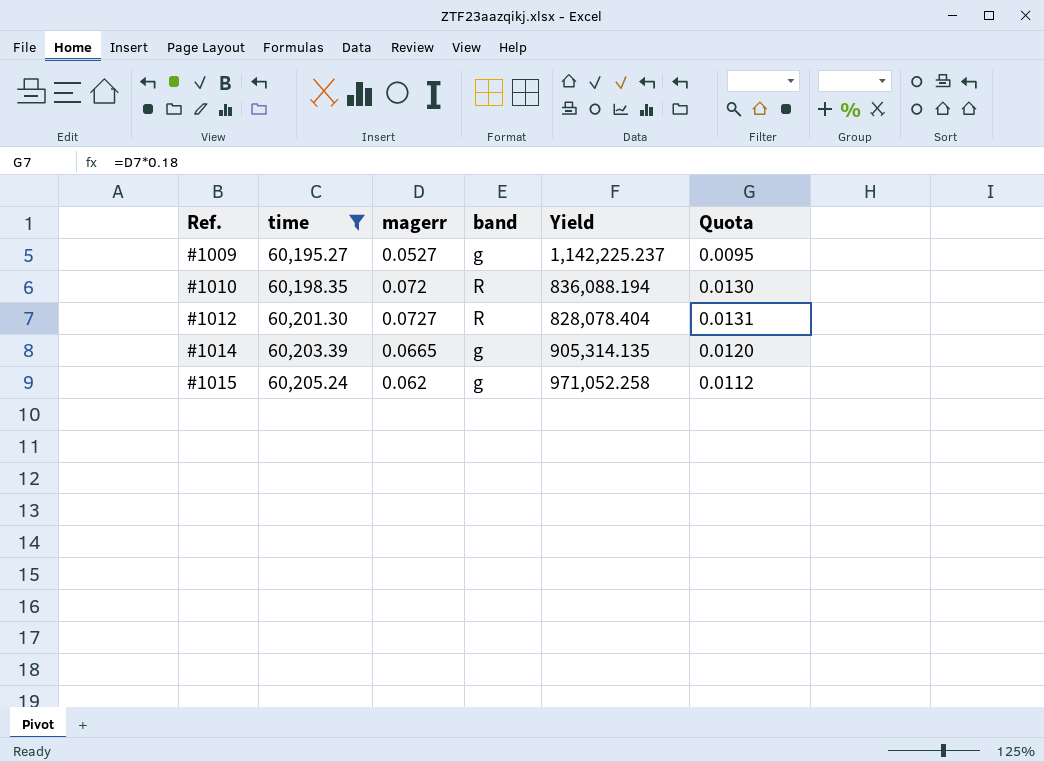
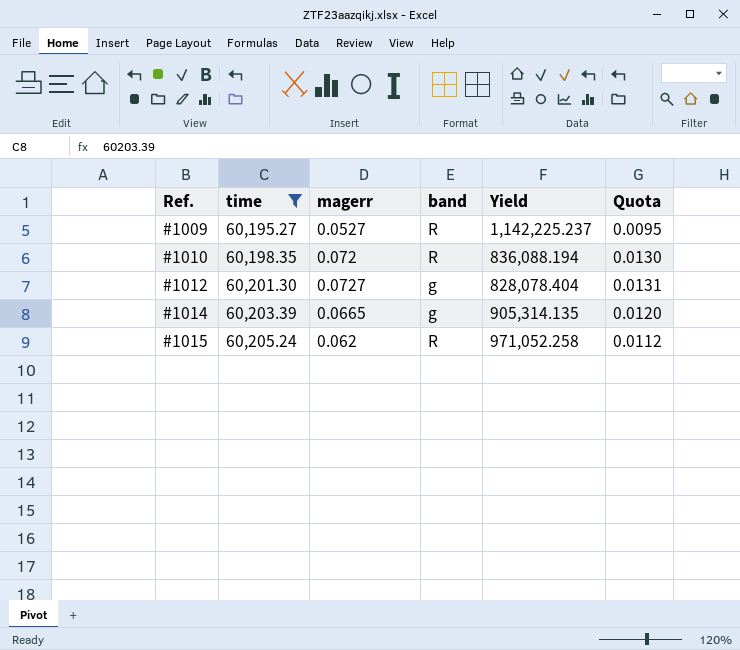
#1009 | band: g -> R
#1012 | band: R -> g
#1015 | band: g -> R

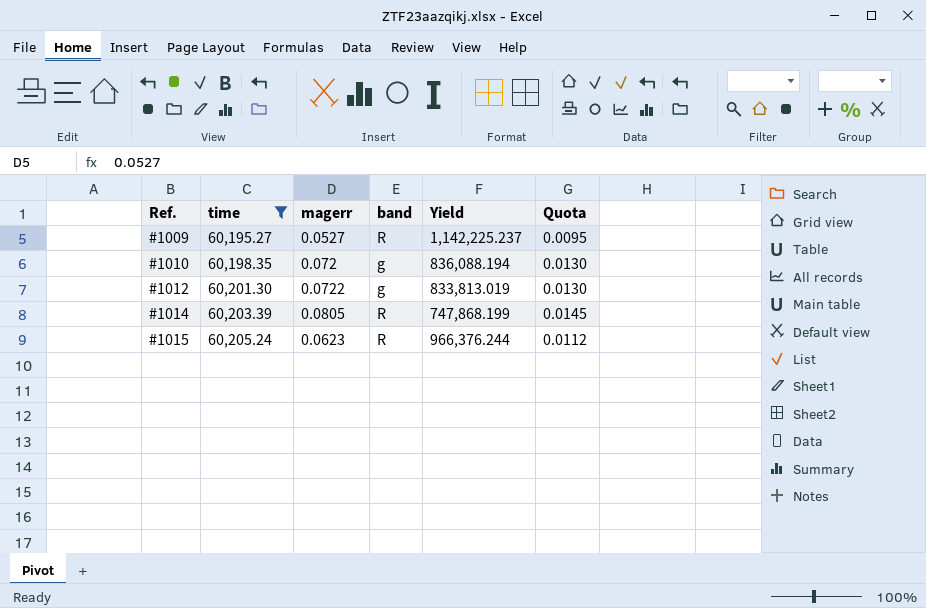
#1010 | band: R -> g
#1012 | magerr: 0.0727 -> 0.0722
#1012 | Yield: 828,078.404 -> 833,813.019
#1012 | Quota: 0.0131 -> 0.0130
#1014 | magerr: 0.0665 -> 0.0805
#1014 | band: g -> R
#1014 | Yield: 905,314.135 -> 747,868.199
#1014 | Quota: 0.0120 -> 0.0145
#1015 | magerr: 0.062 -> 0.0623
#1015 | Yield: 971,052.258 -> 966,376.244

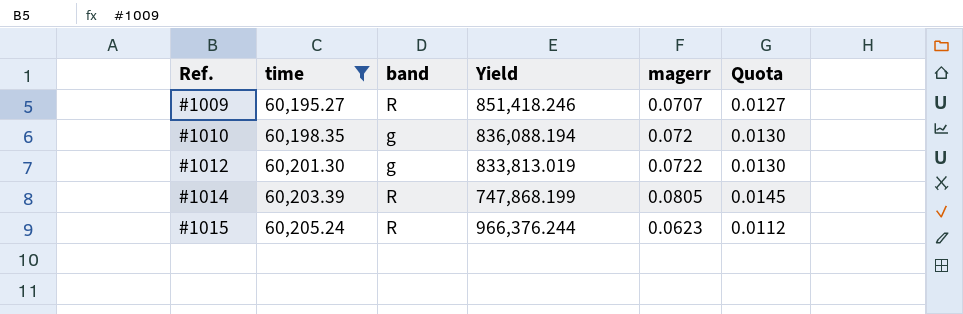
column magerr | position: 3 -> 5
#1009 | Yield: 1,142,225.237 -> 851,418.246
#1009 | magerr: 0.0527 -> 0.0707
#1009 | Quota: 0.0095 -> 0.0127

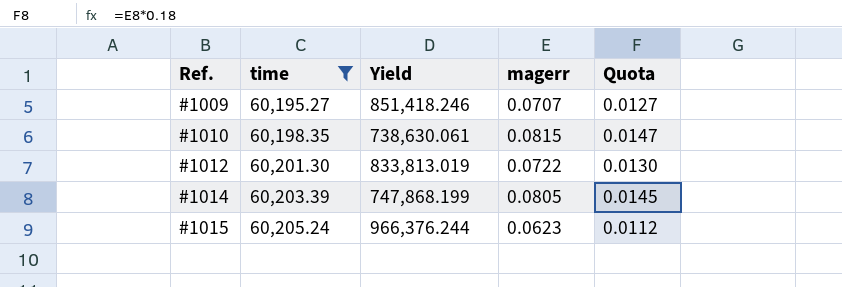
column band | position: 3 -> none
#1010 | Yield: 836,088.194 -> 738,630.061
#1010 | magerr: 0.072 -> 0.0815
#1010 | Quota: 0.0130 -> 0.0147

